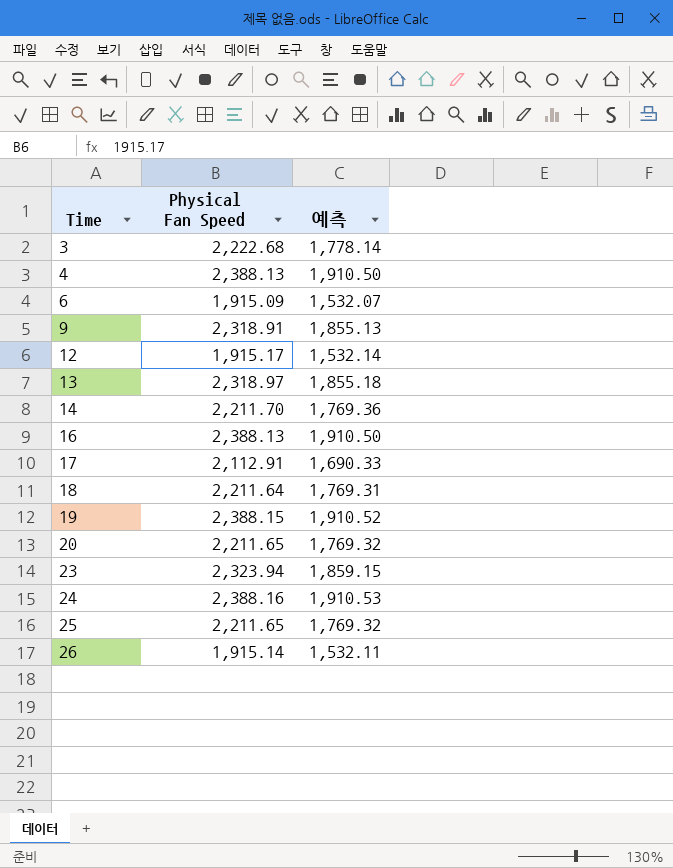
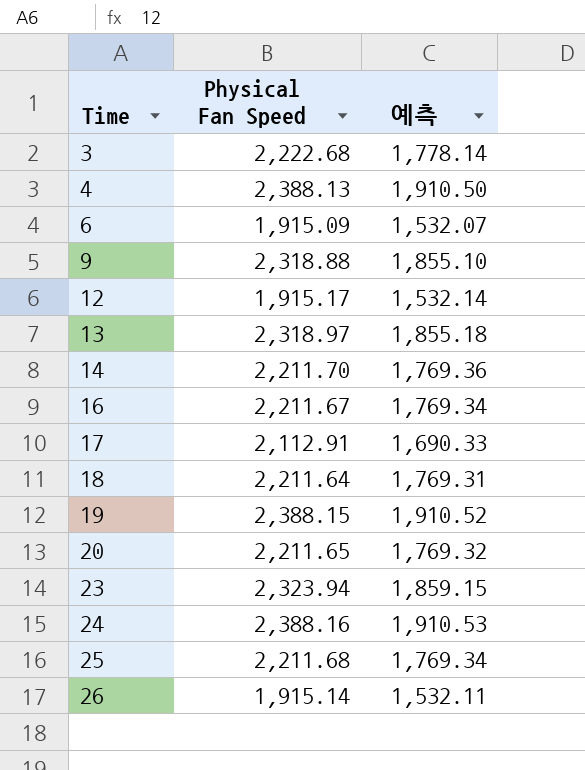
9 | Physical Fan Speed: 2,318.91 -> 2,318.88
9 | 예측: 1,855.13 -> 1,855.10
16 | Physical Fan Speed: 2,388.13 -> 2,211.67
16 | 예측: 1,910.50 -> 1,769.34
25 | Physical Fan Speed: 2,211.65 -> 2,211.68
25 | 예측: 1,769.32 -> 1,769.34

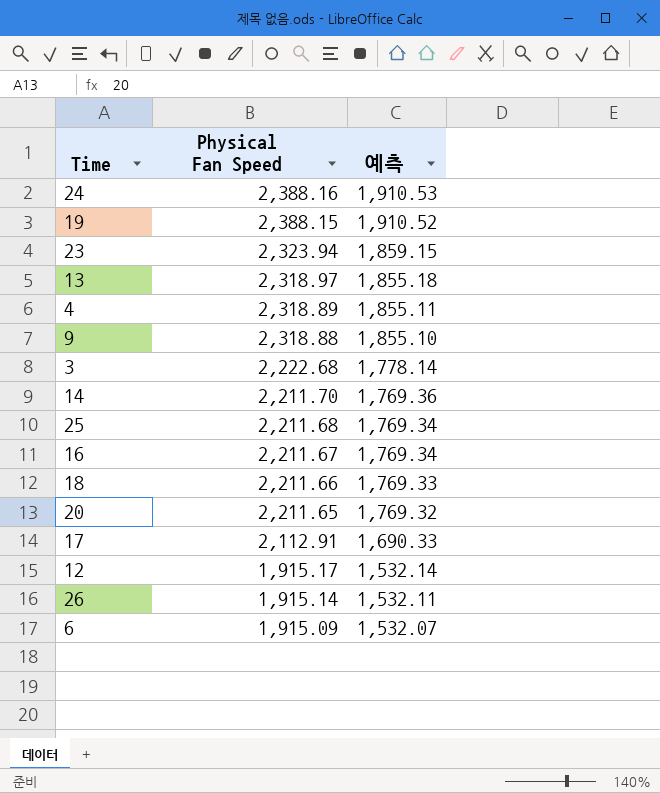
row order: Time ascending -> Physical Fan Speed descending
4 | Physical Fan Speed: 2,388.13 -> 2,318.89
4 | 예측: 1,910.50 -> 1,855.11
18 | Physical Fan Speed: 2,211.64 -> 2,211.66
18 | 예측: 1,769.31 -> 1,769.33

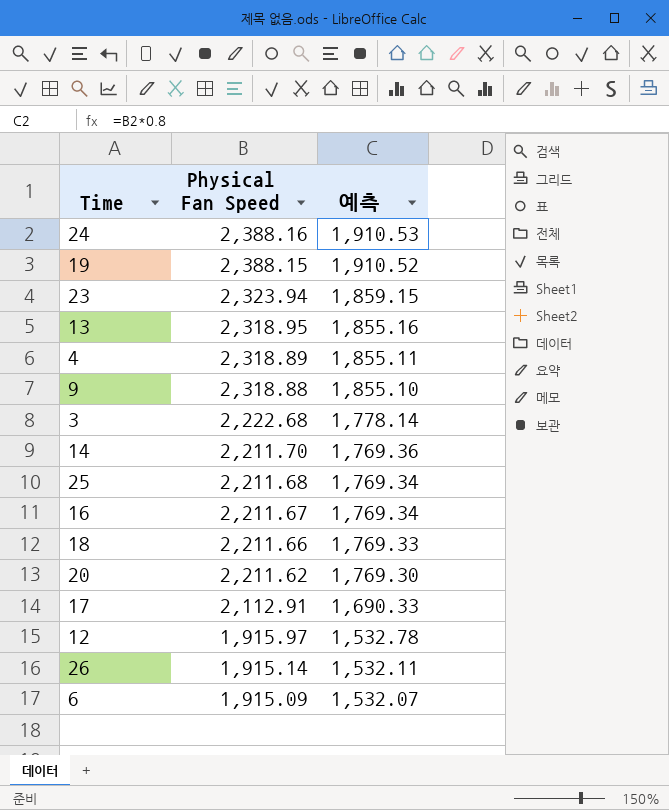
13 | Physical Fan Speed: 2,318.97 -> 2,318.95
13 | 예측: 1,855.18 -> 1,855.16
20 | Physical Fan Speed: 2,211.65 -> 2,211.62
20 | 예측: 1,769.32 -> 1,769.30
12 | Physical Fan Speed: 1,915.17 -> 1,915.97
12 | 예측: 1,532.14 -> 1,532.78

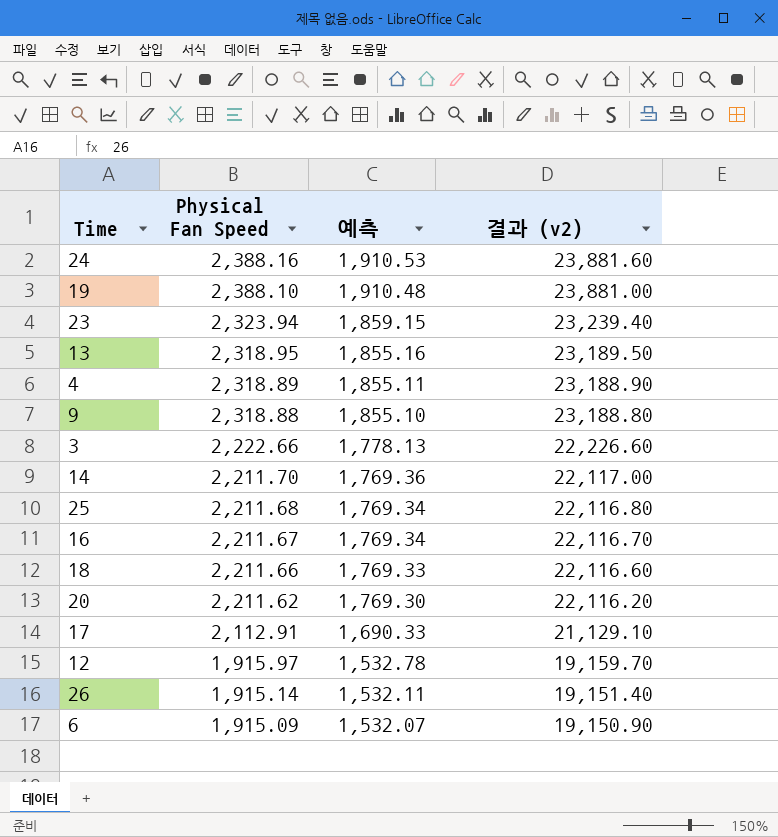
column 결과 (v2) | formula: none -> [Physical Fan Speed] * 10
19 | Physical Fan Speed: 2,388.15 -> 2,388.10
19 | 예측: 1,910.52 -> 1,910.48
3 | Physical Fan Speed: 2,222.68 -> 2,222.66
3 | 예측: 1,778.14 -> 1,778.13

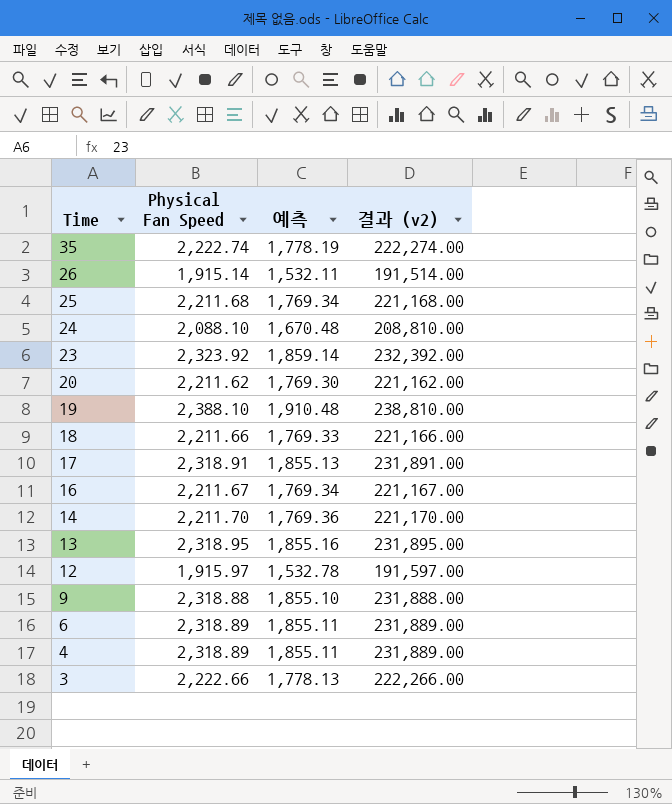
row order: Physical Fan Speed descending -> Time descending
column 결과 (v2) | formula: [Physical Fan Speed] * 10 -> [Physical Fan Speed] * 100
row 35: none -> 2,222.74 | 1,778.19 | 222,274.00
24 | Physical Fan Speed: 2,388.16 -> 2,088.10
24 | 예측: 1,910.53 -> 1,670.48
23 | Physical Fan Speed: 2,323.94 -> 2,323.92
23 | 예측: 1,859.15 -> 1,859.14
17 | Physical Fan Speed: 2,112.91 -> 2,318.91
17 | 예측: 1,690.33 -> 1,855.13
6 | Physical Fan Speed: 1,915.09 -> 2,318.89
6 | 예측: 1,532.07 -> 1,855.11

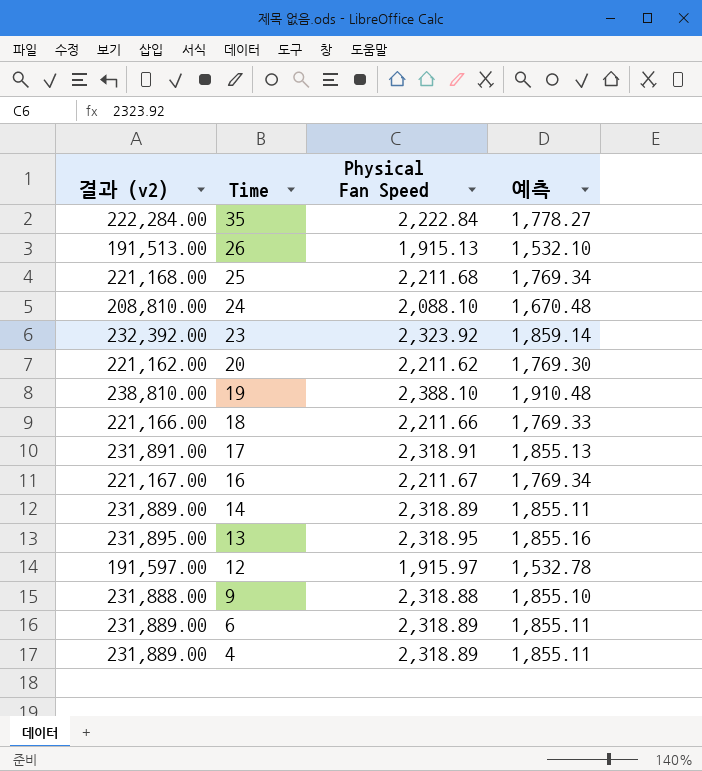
column 결과 (v2) | position: 4 -> 1
row 3: 2,222.66 | 1,778.13 | 222,266.00 -> none
35 | 결과 (v2): 222,274.00 -> 222,284.00
35 | Physical Fan Speed: 2,222.74 -> 2,222.84
35 | 예측: 1,778.19 -> 1,778.27
26 | 결과 (v2): 191,514.00 -> 191,513.00
26 | Physical Fan Speed: 1,915.14 -> 1,915.13
26 | 예측: 1,532.11 -> 1,532.10
14 | 결과 (v2): 221,170.00 -> 231,889.00
14 | Physical Fan Speed: 2,211.70 -> 2,318.89
14 | 예측: 1,769.36 -> 1,855.11

